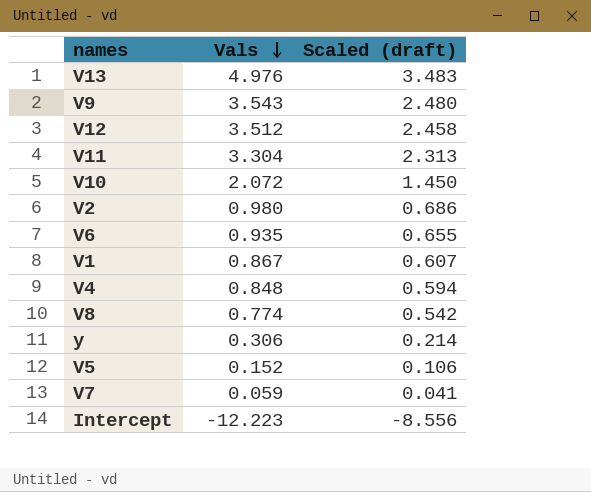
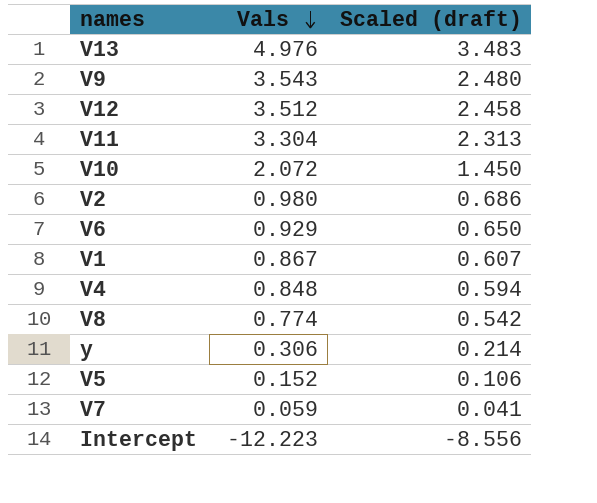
V6 | Vals: 0.935 -> 0.929
V6 | Scaled (draft): 0.655 -> 0.650

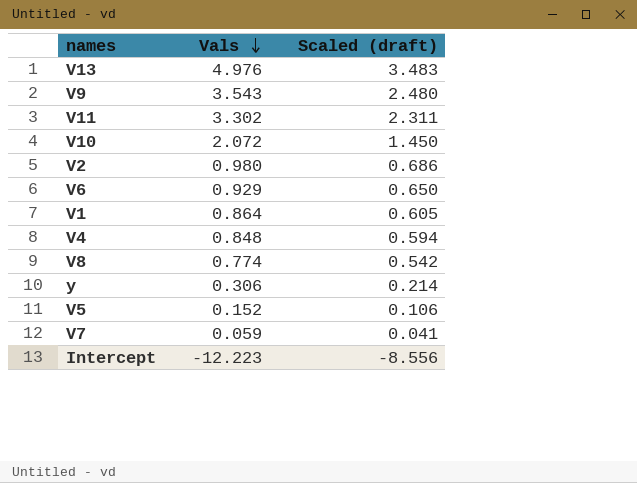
row V12: 3.512 | 2.458 -> none
V11 | Vals: 3.304 -> 3.302
V11 | Scaled (draft): 2.313 -> 2.311
V1 | Vals: 0.867 -> 0.864
V1 | Scaled (draft): 0.607 -> 0.605

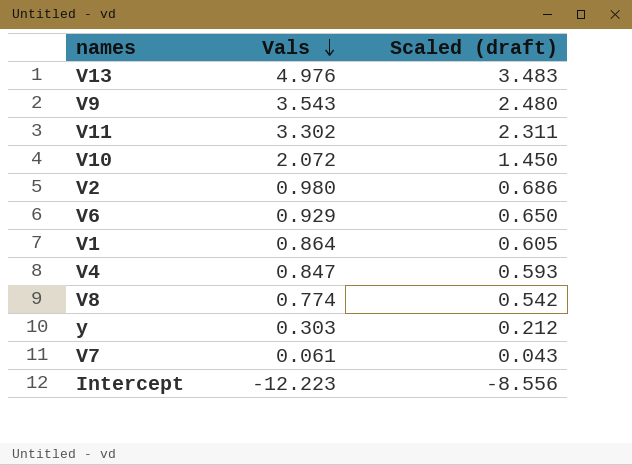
row V5: 0.152 | 0.106 -> none
V4 | Vals: 0.848 -> 0.847
V4 | Scaled (draft): 0.594 -> 0.593
y | Vals: 0.306 -> 0.303
y | Scaled (draft): 0.214 -> 0.212
V7 | Vals: 0.059 -> 0.061
V7 | Scaled (draft): 0.041 -> 0.043

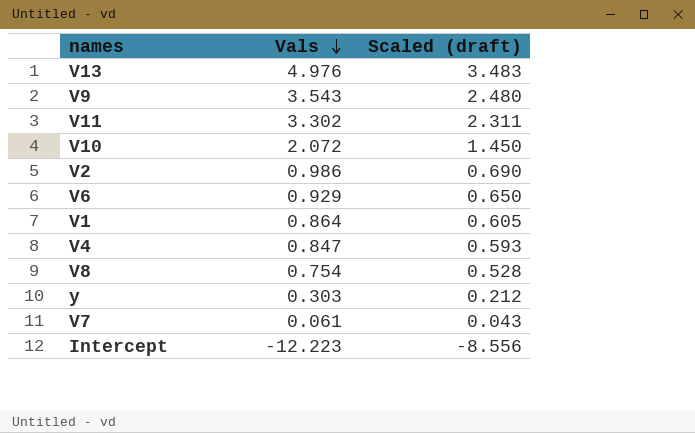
V2 | Vals: 0.980 -> 0.986
V2 | Scaled (draft): 0.686 -> 0.690
V8 | Vals: 0.774 -> 0.754
V8 | Scaled (draft): 0.542 -> 0.528

